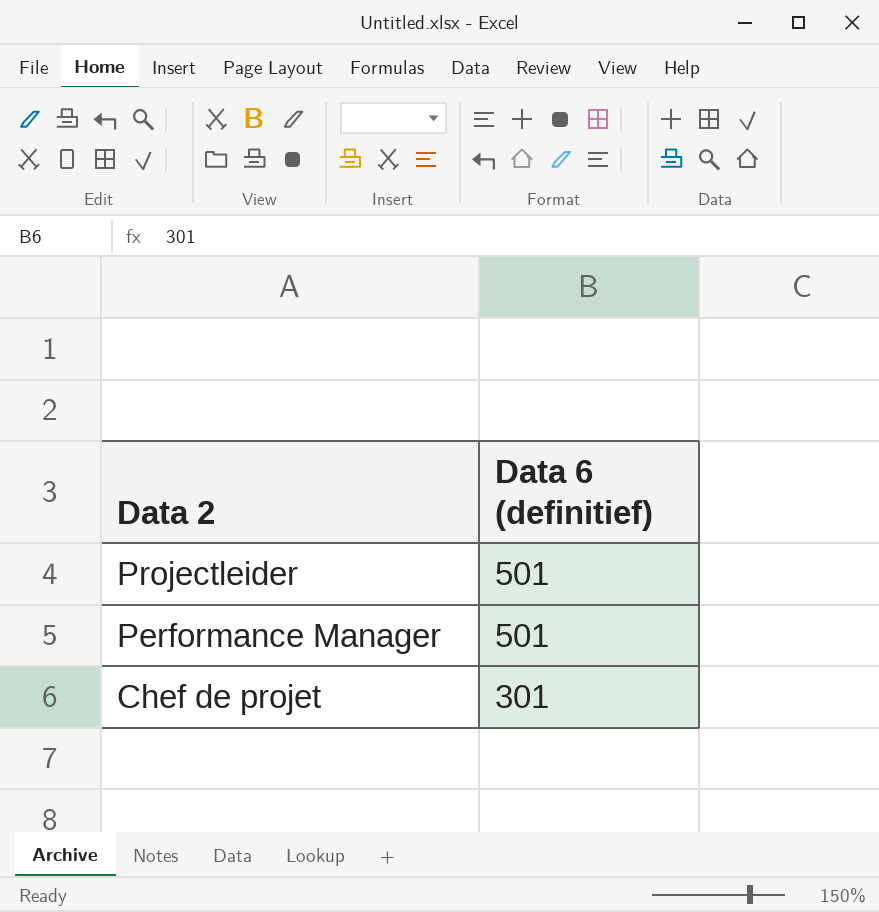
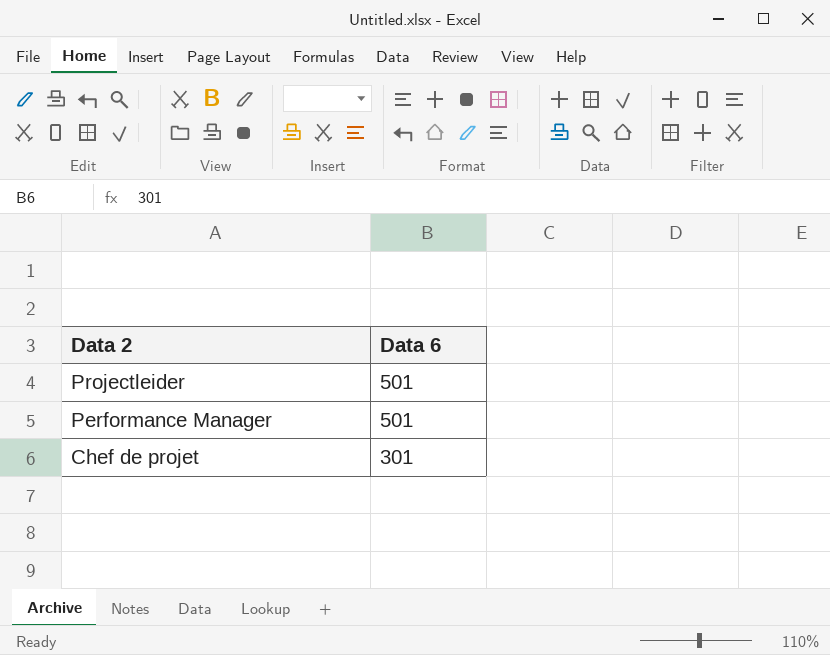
column name: Data 6 (definitief) -> Data 6

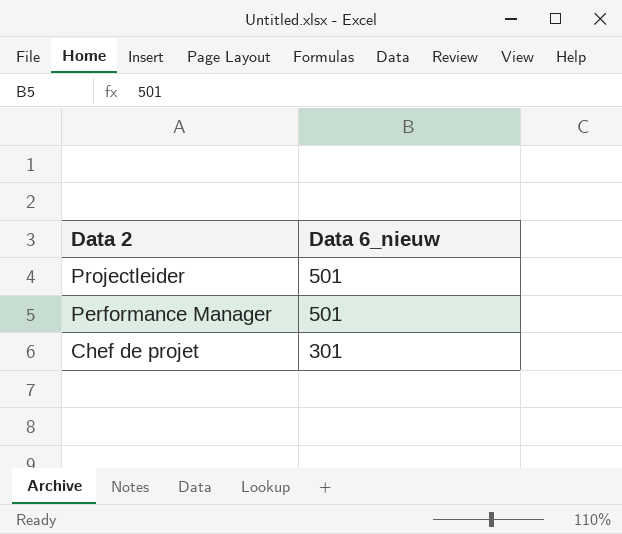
column name: Data 6 -> Data 6_nieuw

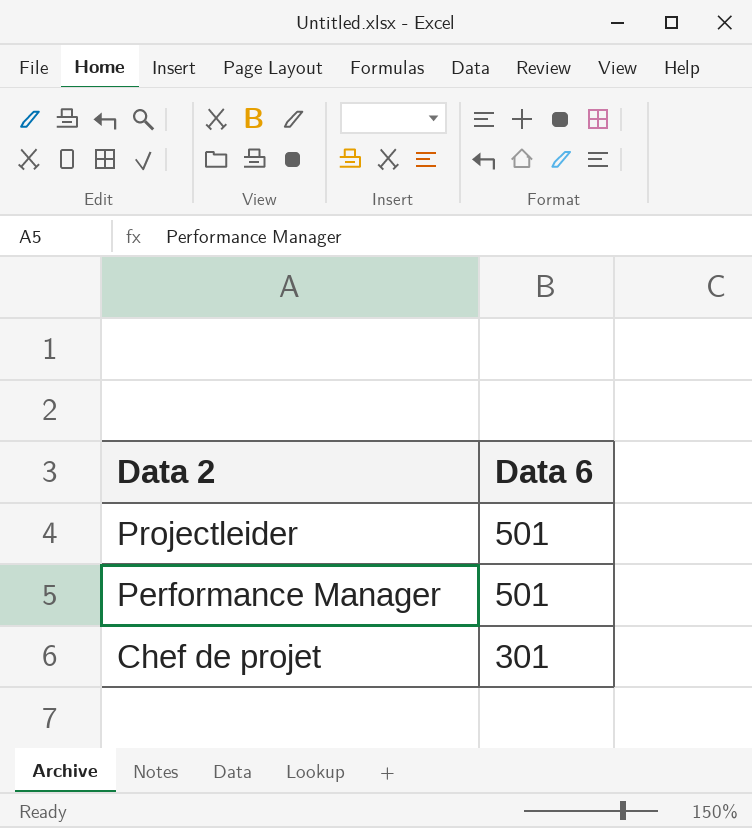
column name: Data 6_nieuw -> Data 6

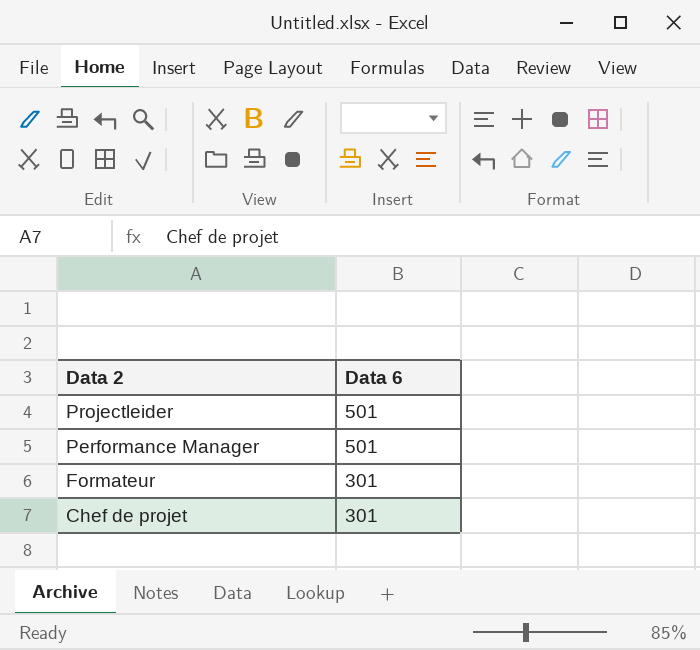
row Formateur: none -> 301

